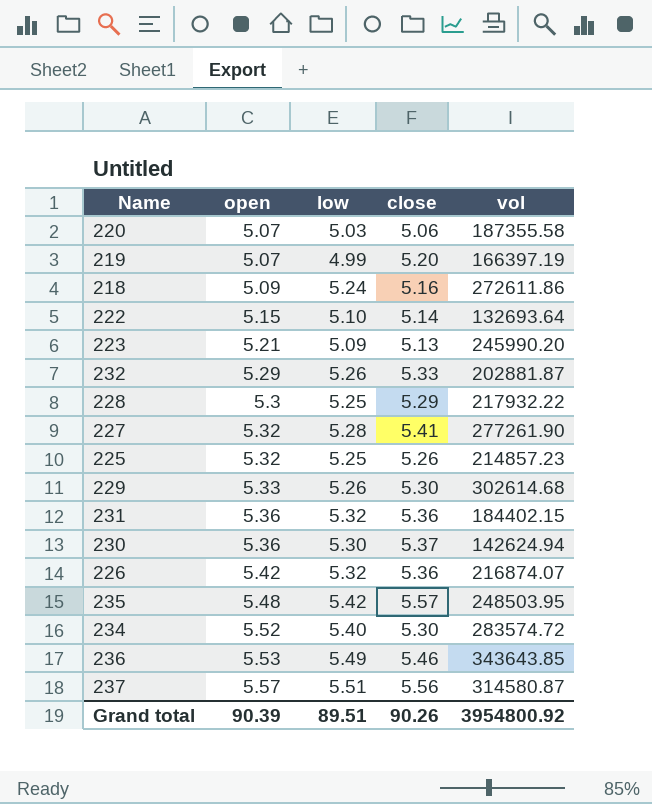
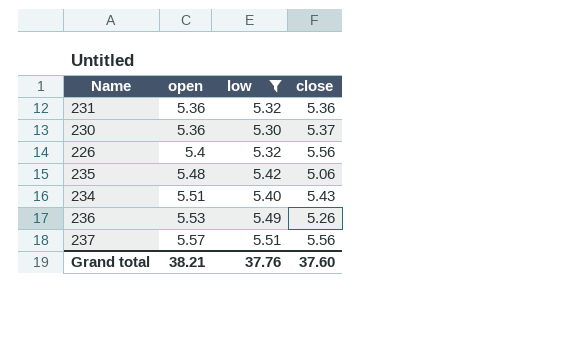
filter: none -> low >= 5.30
column vol | position: 5 -> none
226 | open: 5.42 -> 5.4
226 | close: 5.36 -> 5.56
235 | close: 5.57 -> 5.06
234 | open: 5.52 -> 5.51
234 | close: 5.30 -> 5.43
236 | close: 5.46 -> 5.26
Grand total | open: 90.39 -> 38.21
Grand total | low: 89.51 -> 37.76
Grand total | close: 90.26 -> 37.60

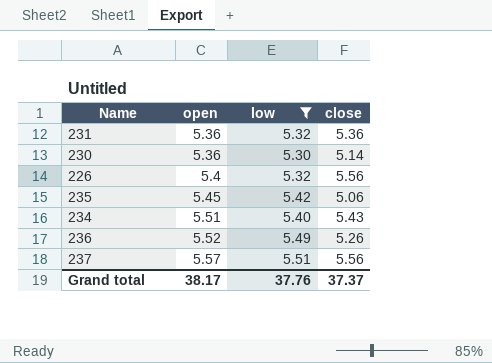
230 | close: 5.37 -> 5.14
235 | open: 5.48 -> 5.45
236 | open: 5.53 -> 5.52
Grand total | open: 38.21 -> 38.17
Grand total | close: 37.60 -> 37.37

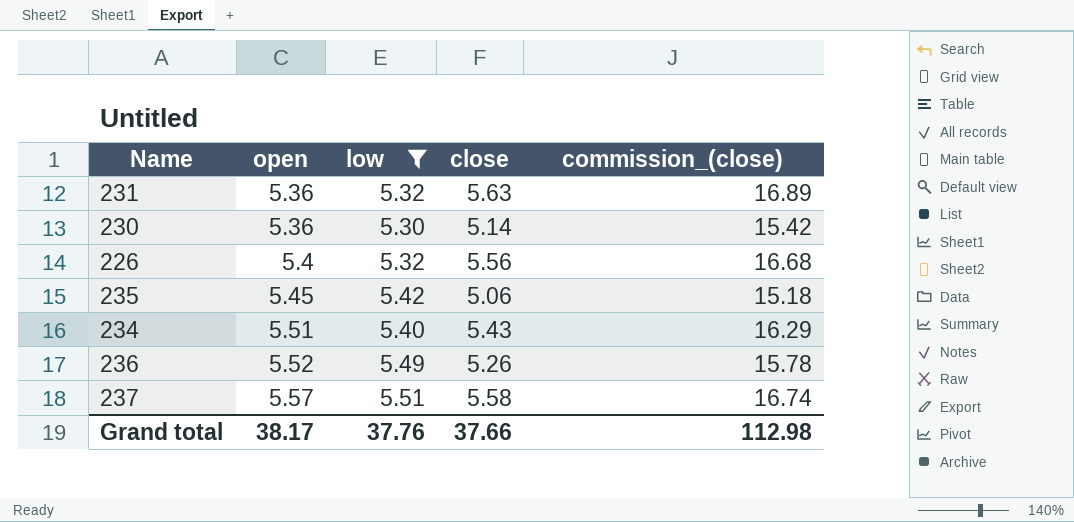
column commission_(close) | formula: none -> [close] * 3
231 | close: 5.36 -> 5.63
237 | close: 5.56 -> 5.58
Grand total | close: 37.37 -> 37.66

